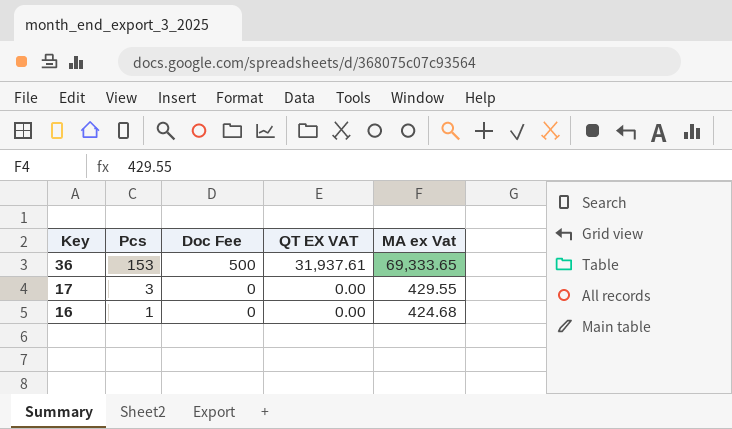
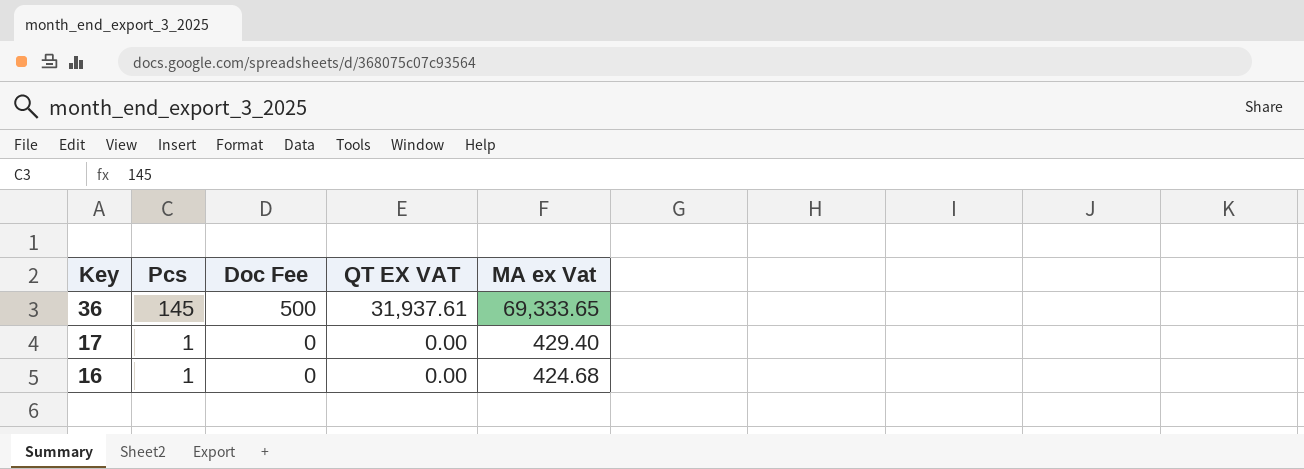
36 | Pcs: 153 -> 145
17 | Pcs: 3 -> 1
17 | MA ex Vat: 429.55 -> 429.40

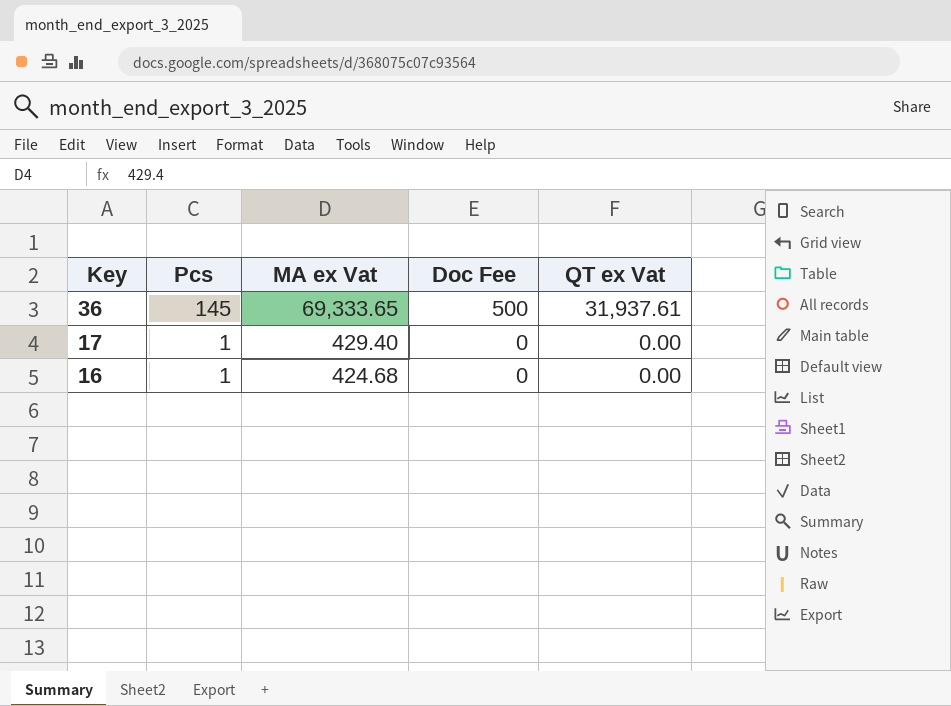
column MA ex Vat | position: 5 -> 3
column name: QT EX VAT -> QT ex Vat

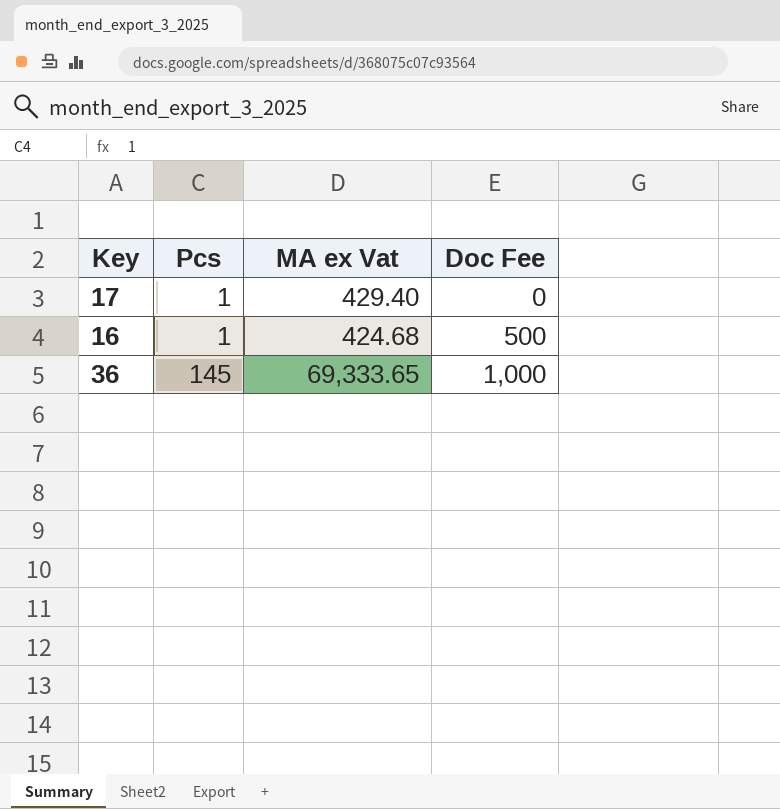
row order: Key descending -> Pcs ascending
column QT ex Vat | position: 5 -> none
16 | Doc Fee: 0 -> 500
36 | Doc Fee: 500 -> 1,000

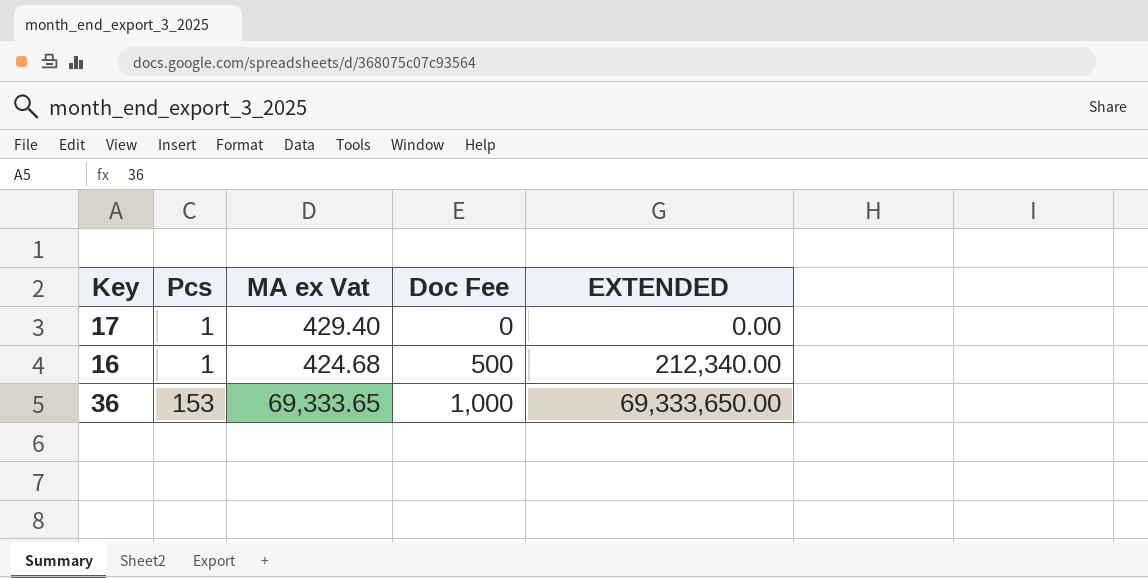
column EXTENDED | formula: none -> [MA ex Vat] * [Doc Fee]
36 | Pcs: 145 -> 153

